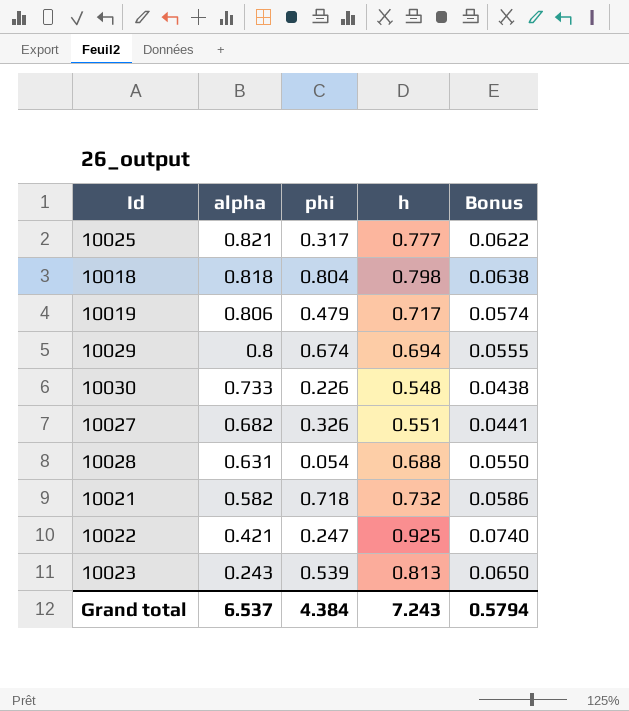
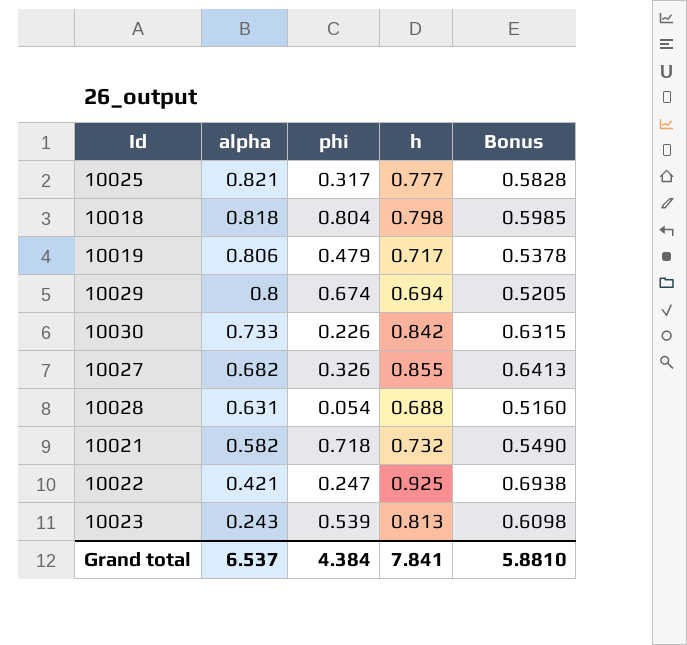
column Bonus | formula: [h] * 0.08 -> [h] * 0.75
10030 | h: 0.548 -> 0.842
10027 | h: 0.551 -> 0.855
Grand total | h: 7.243 -> 7.841
Grand total | Bonus: 0.5794 -> 5.8810

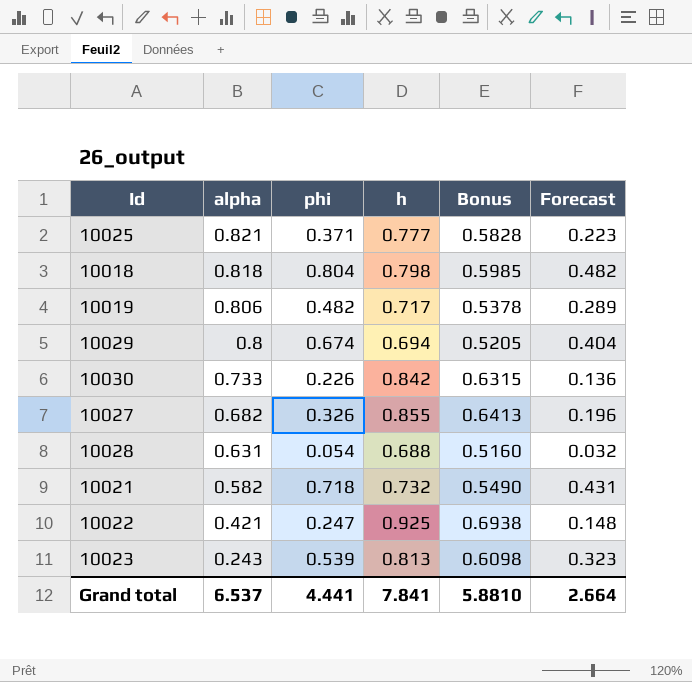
column Forecast | formula: none -> [phi] * 0.6
10025 | phi: 0.317 -> 0.371
10019 | phi: 0.479 -> 0.482
Grand total | phi: 4.384 -> 4.441

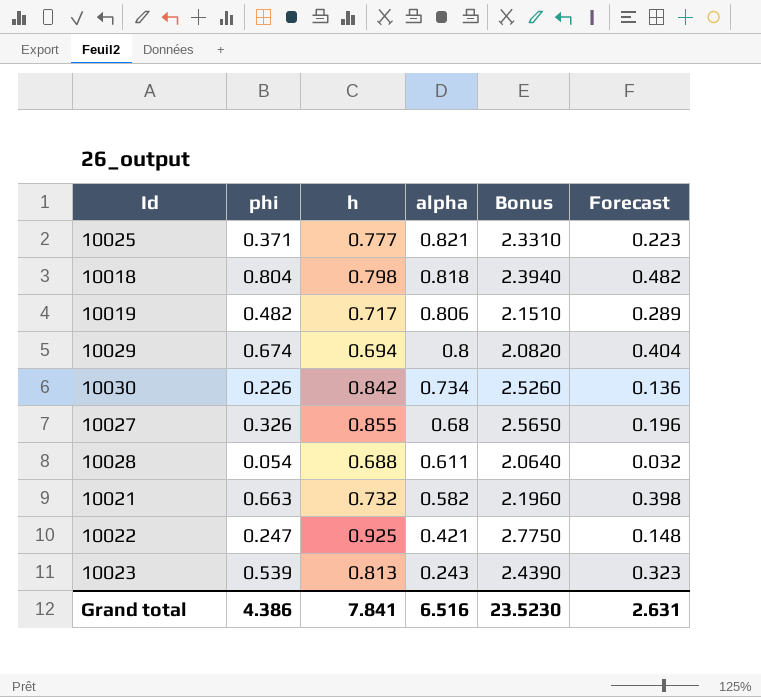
column alpha | position: 2 -> 4
column Bonus | formula: [h] * 0.75 -> [h] * 3
10030 | alpha: 0.733 -> 0.734
10027 | alpha: 0.682 -> 0.68
10028 | alpha: 0.631 -> 0.611
10021 | phi: 0.718 -> 0.663
10021 | Forecast: 0.431 -> 0.398
Grand total | phi: 4.441 -> 4.386
Grand total | alpha: 6.537 -> 6.516
Grand total | Bonus: 5.8810 -> 23.5230
Grand total | Forecast: 2.664 -> 2.631

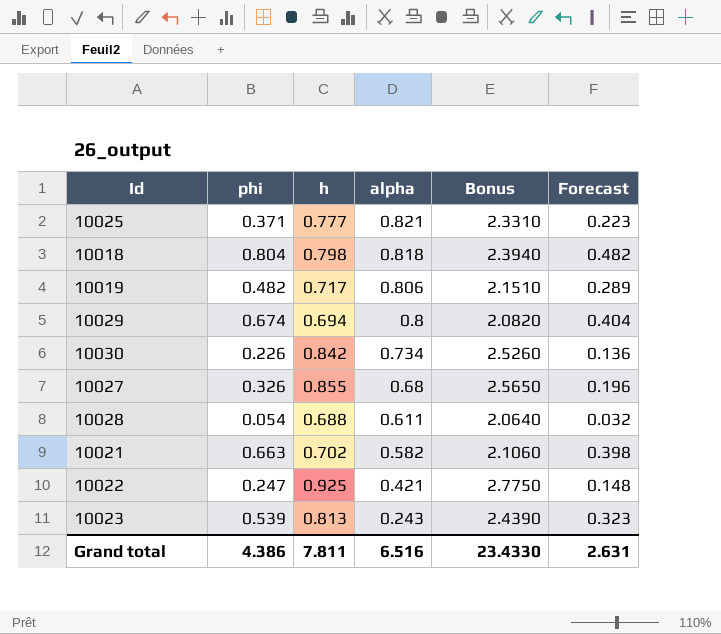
10021 | h: 0.732 -> 0.702
10021 | Bonus: 2.1960 -> 2.1060
Grand total | h: 7.841 -> 7.811
Grand total | Bonus: 23.5230 -> 23.4330

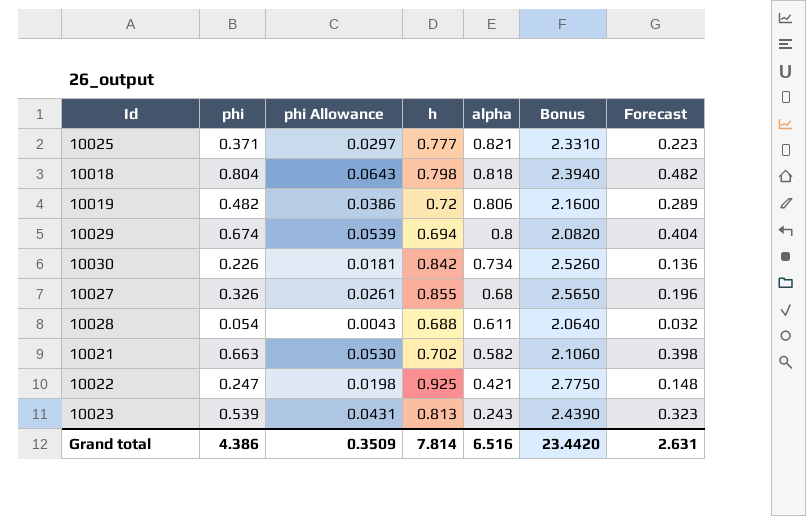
column phi Allowance | formula: none -> [phi] * 0.08
10019 | h: 0.717 -> 0.72
10019 | Bonus: 2.1510 -> 2.1600
Grand total | h: 7.811 -> 7.814
Grand total | Bonus: 23.4330 -> 23.4420

